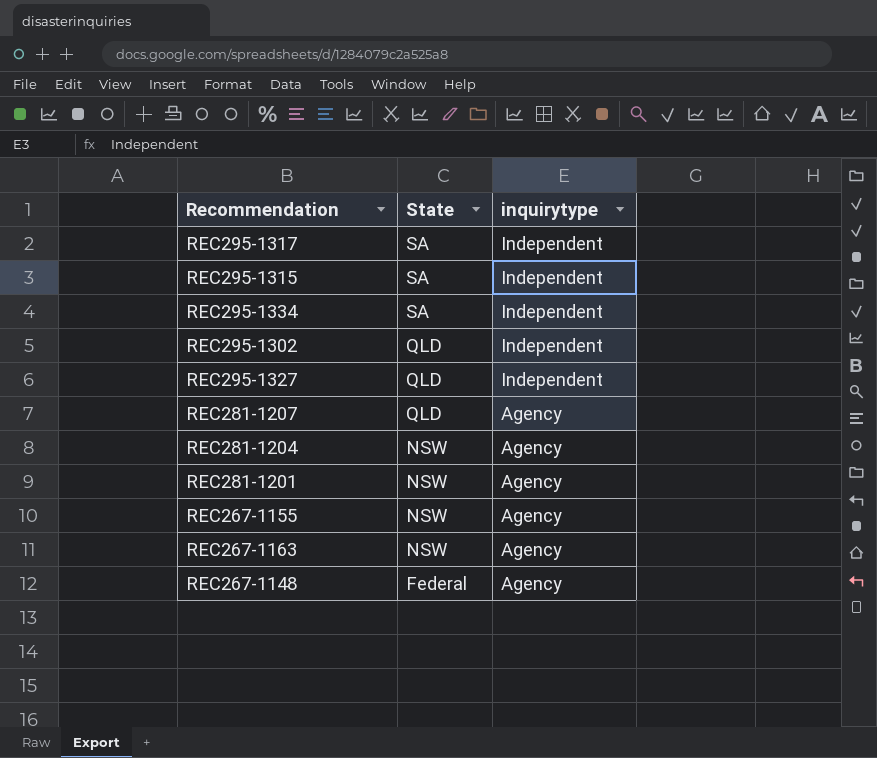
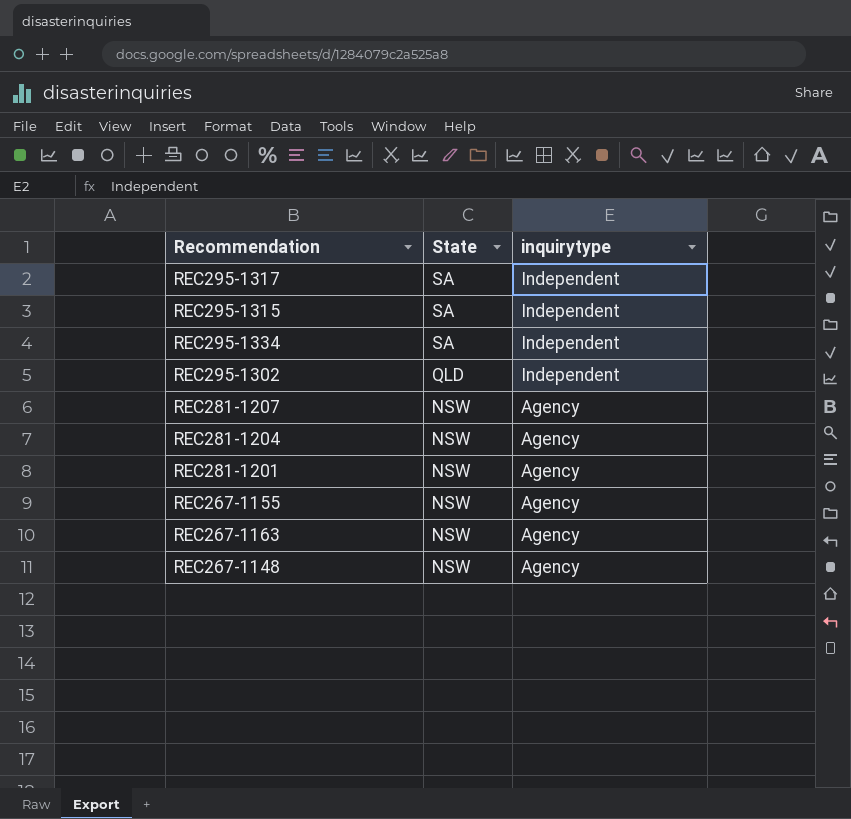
row REC295-1327: QLD | Independent -> none
REC281-1207 | State: QLD -> NSW
REC267-1148 | State: Federal -> NSW

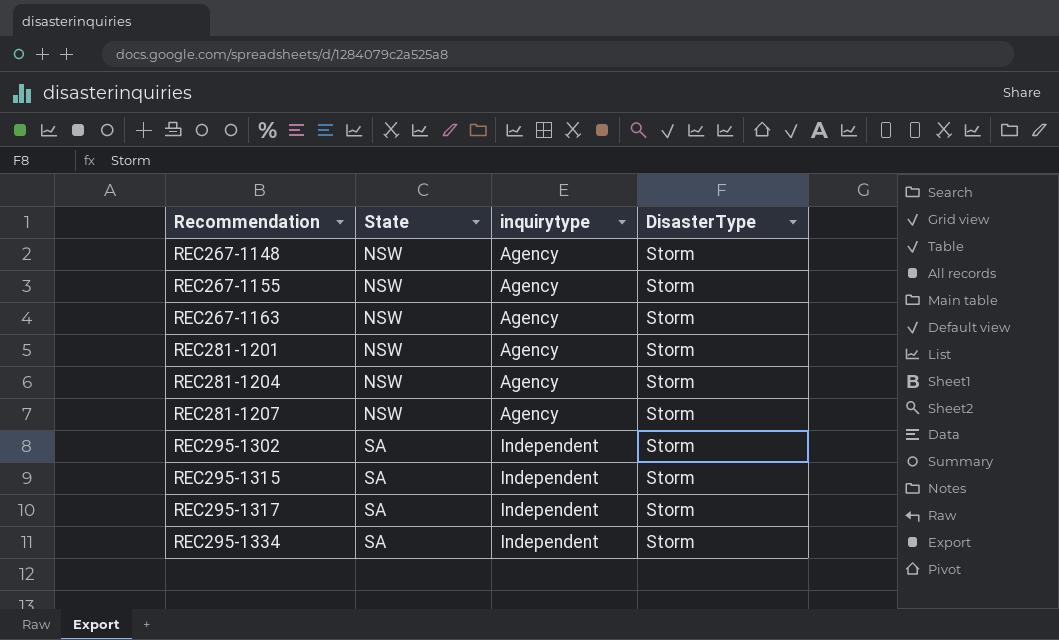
row order: State descending -> Recommendation ascending
column DisasterType | position: none -> 4
REC295-1302 | State: QLD -> SA

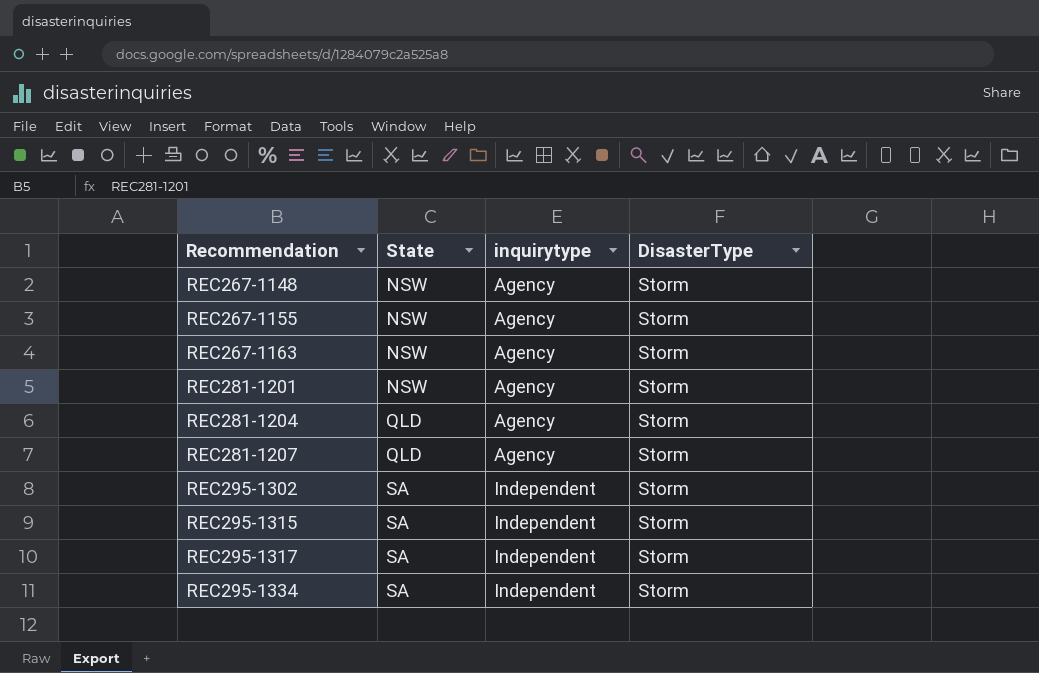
REC281-1204 | State: NSW -> QLD
REC281-1207 | State: NSW -> QLD

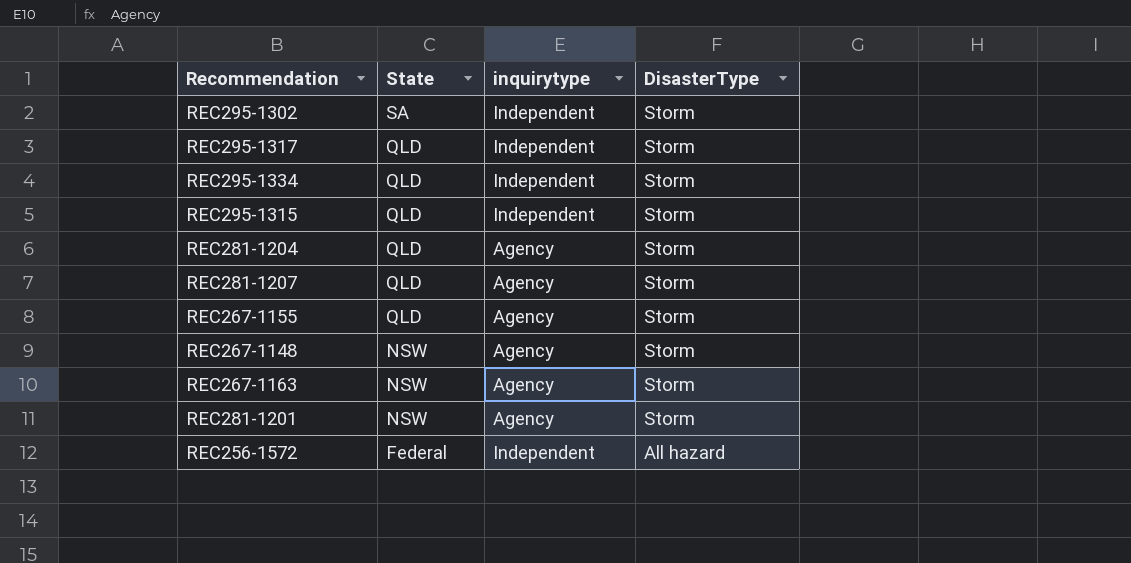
row order: Recommendation ascending -> State descending
REC295-1317 | State: SA -> QLD
REC295-1334 | State: SA -> QLD
REC295-1315 | State: SA -> QLD
REC267-1155 | State: NSW -> QLD
row REC256-1572: none -> Federal | Independent | All hazard

